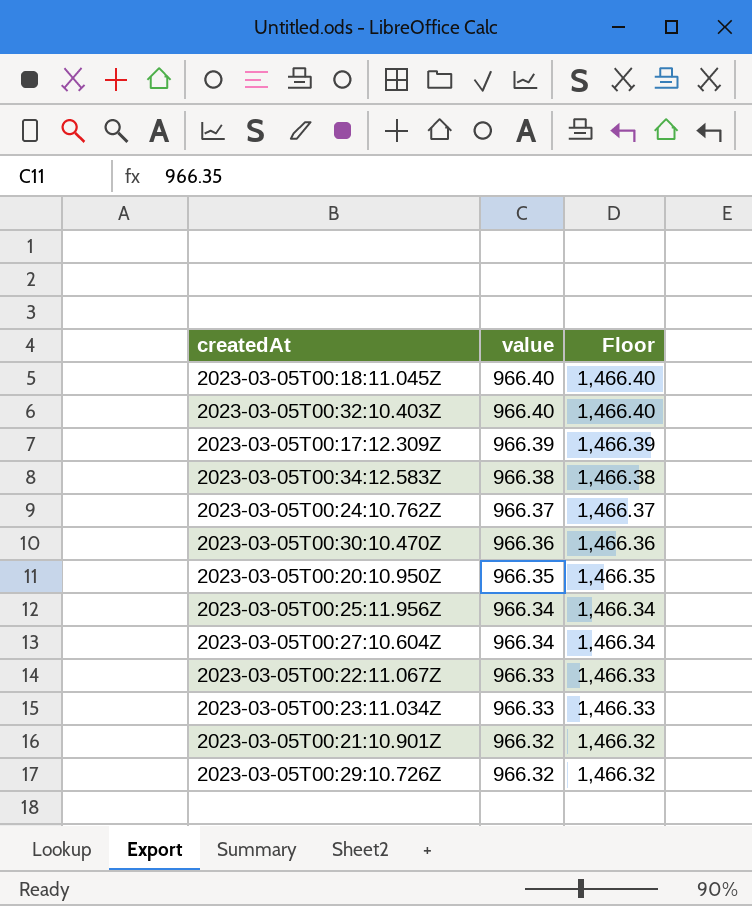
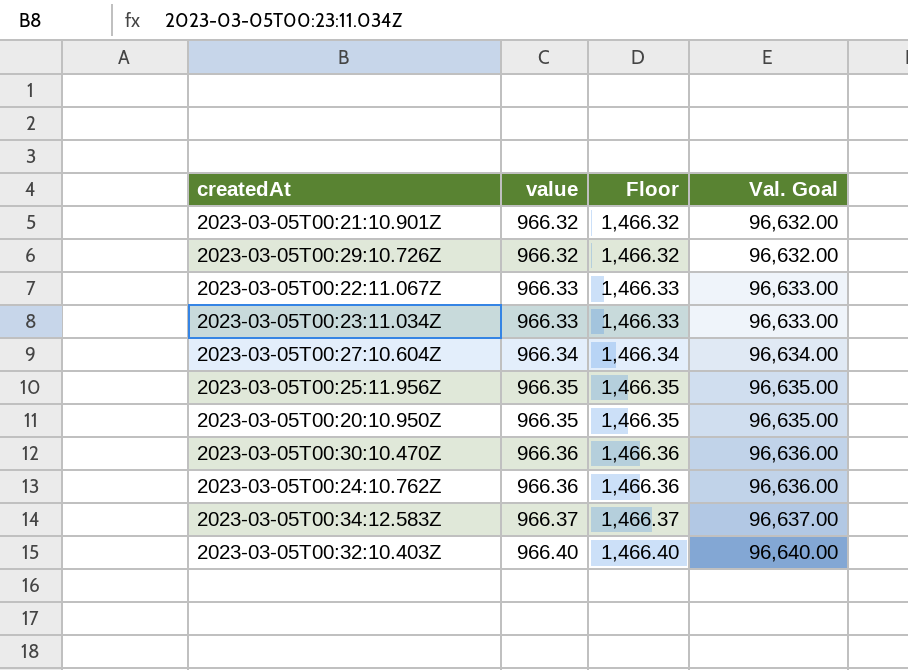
row order: value descending -> value ascending
column Val. Goal | formula: none -> [value] * 100
row 2023-03-05T00:18:11.045Z: 966.40 | 1,466.40 -> none
row 2023-03-05T00:17:12.309Z: 966.39 | 1,466.39 -> none
2023-03-05T00:25:11.956Z | value: 966.34 -> 966.35
2023-03-05T00:25:11.956Z | Floor: 1,466.34 -> 1,466.35
2023-03-05T00:24:10.762Z | value: 966.37 -> 966.36
2023-03-05T00:24:10.762Z | Floor: 1,466.37 -> 1,466.36
2023-03-05T00:34:12.583Z | value: 966.38 -> 966.37
2023-03-05T00:34:12.583Z | Floor: 1,466.38 -> 1,466.37

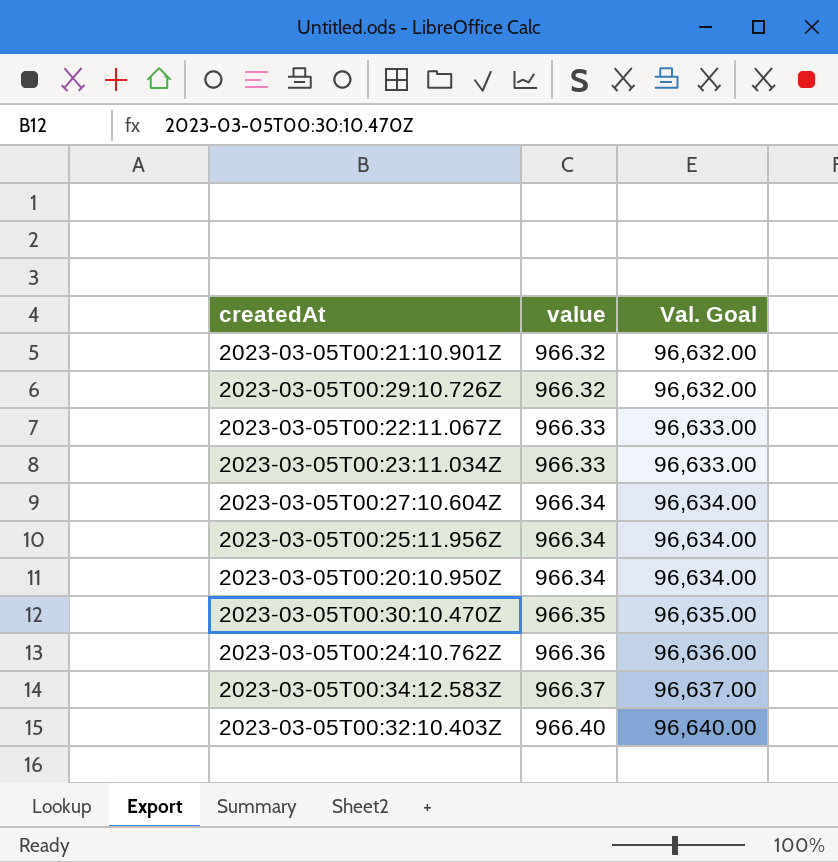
column Floor | formula: [value] + 500 -> none
2023-03-05T00:25:11.956Z | value: 966.35 -> 966.34
2023-03-05T00:25:11.956Z | Val. Goal: 96,635.00 -> 96,634.00
2023-03-05T00:20:10.950Z | value: 966.35 -> 966.34
2023-03-05T00:20:10.950Z | Val. Goal: 96,635.00 -> 96,634.00
2023-03-05T00:30:10.470Z | value: 966.36 -> 966.35
2023-03-05T00:30:10.470Z | Val. Goal: 96,636.00 -> 96,635.00

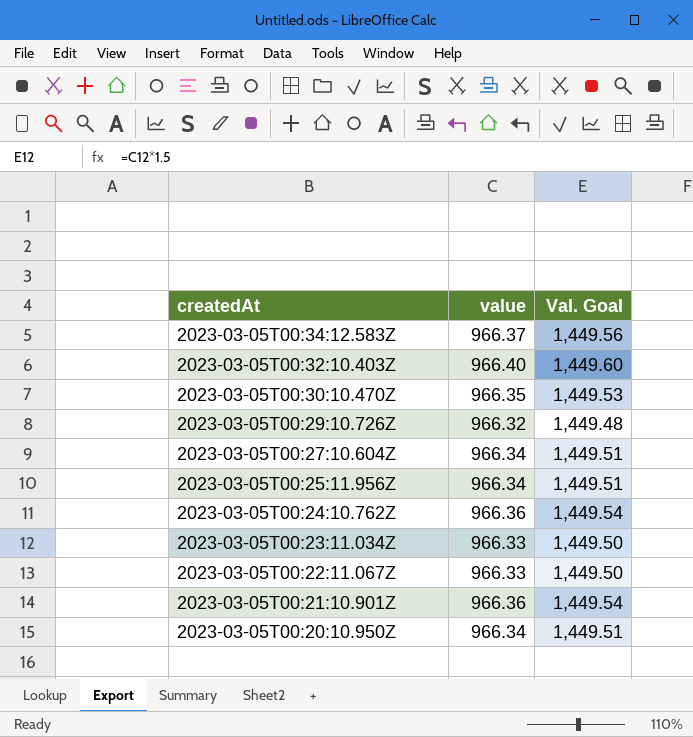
row order: value ascending -> createdAt descending
column Val. Goal | formula: [value] * 100 -> [value] * 1.5
2023-03-05T00:21:10.901Z | value: 966.32 -> 966.36

